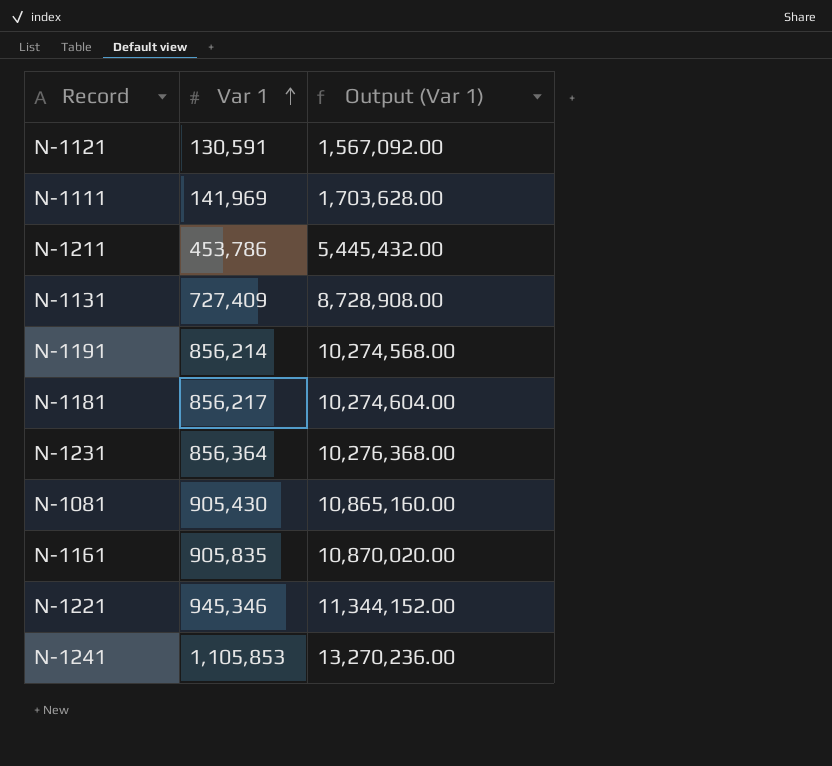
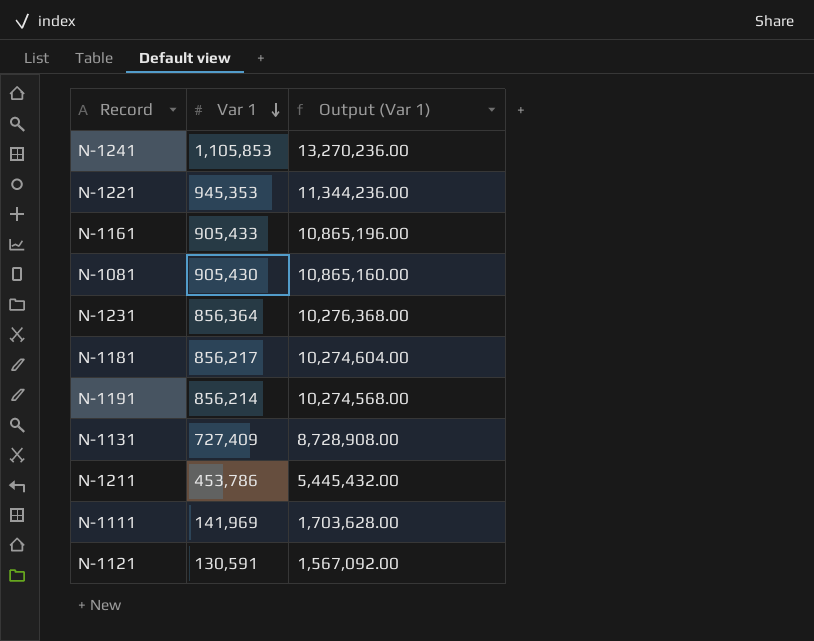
row order: Var 1 ascending -> Var 1 descending
N-1221 | Var 1: 945,346 -> 945,353
N-1221 | Output (Var 1): 11,344,152.00 -> 11,344,236.00
N-1161 | Var 1: 905,835 -> 905,433
N-1161 | Output (Var 1): 10,870,020.00 -> 10,865,196.00

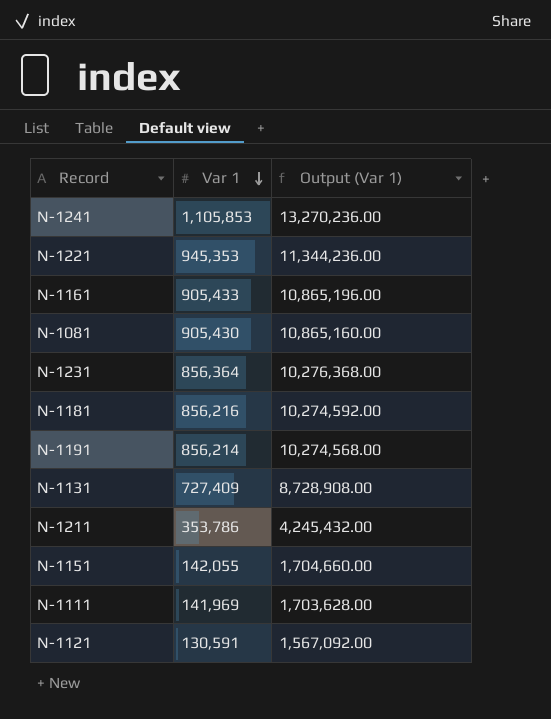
N-1181 | Var 1: 856,217 -> 856,216
N-1181 | Output (Var 1): 10,274,604.00 -> 10,274,592.00
N-1211 | Var 1: 453,786 -> 353,786
N-1211 | Output (Var 1): 5,445,432.00 -> 4,245,432.00
row N-1151: none -> 142,055 | 1,704,660.00

